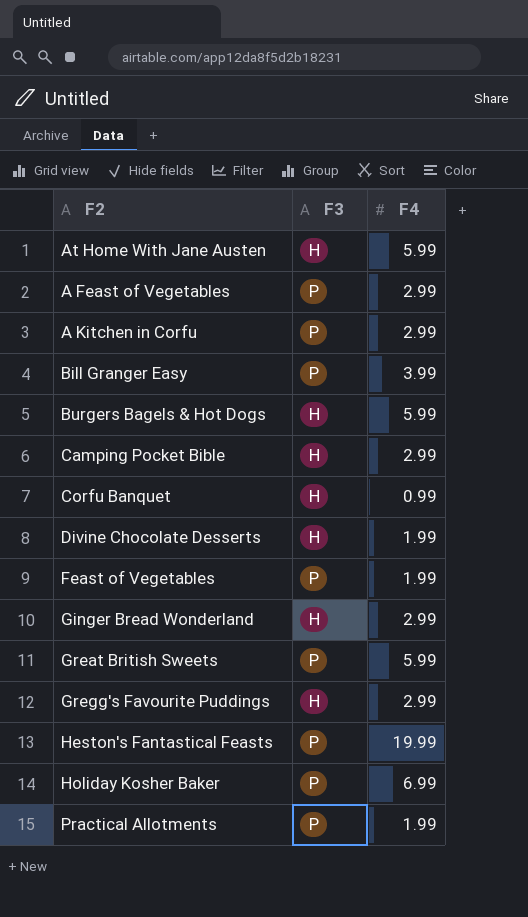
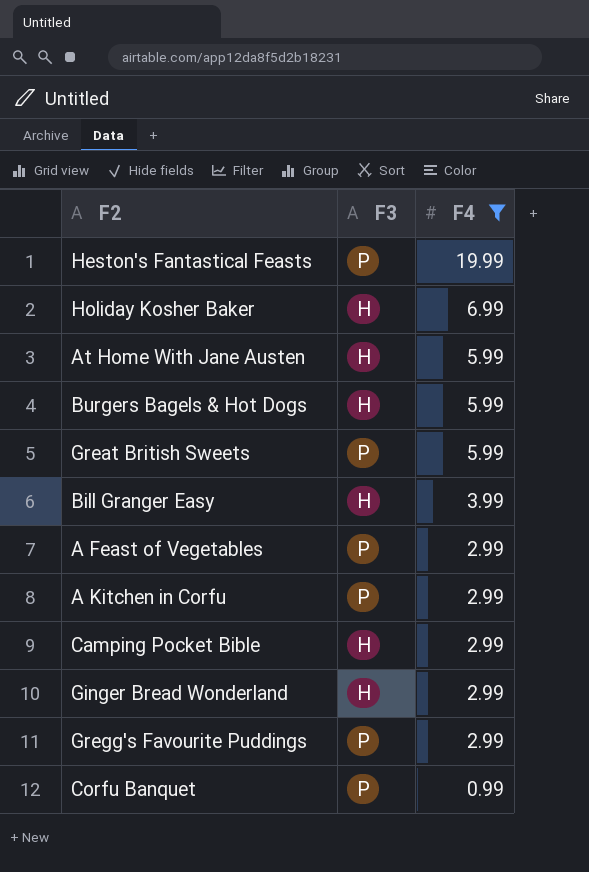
filter: none -> F4 != 1.99
row order: none -> F4 descending
Holiday Kosher Baker | F3: P -> H
Bill Granger Easy | F3: P -> H
Gregg's Favourite Puddings | F3: H -> P
Corfu Banquet | F3: H -> P

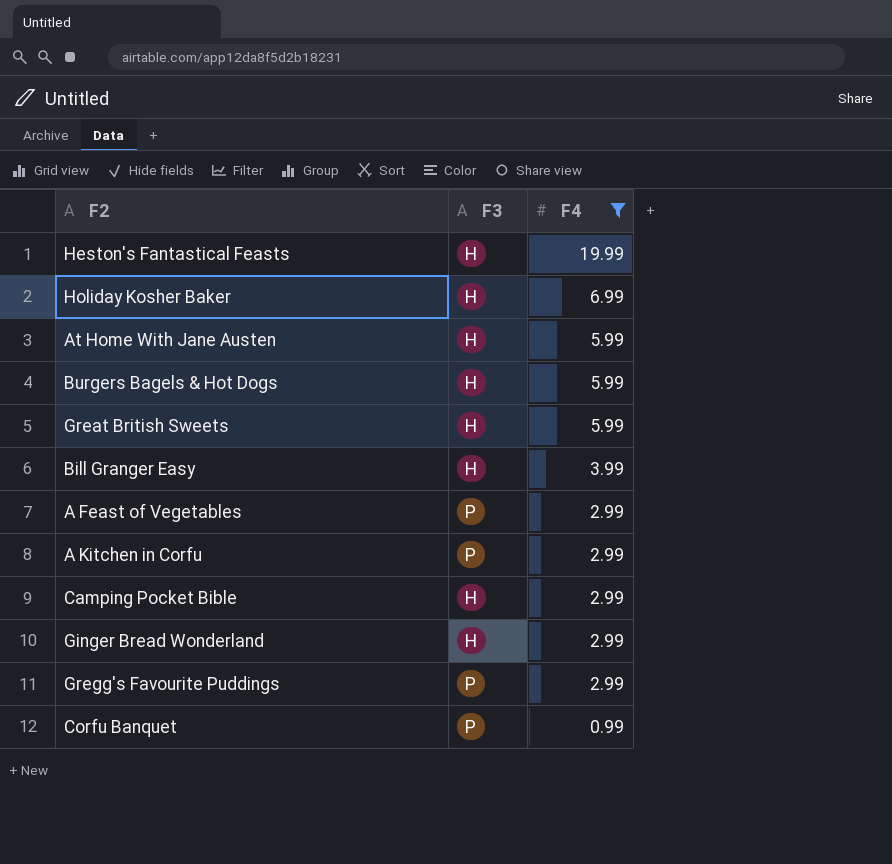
Heston's Fantastical Feasts | F3: P -> H
Great British Sweets | F3: P -> H

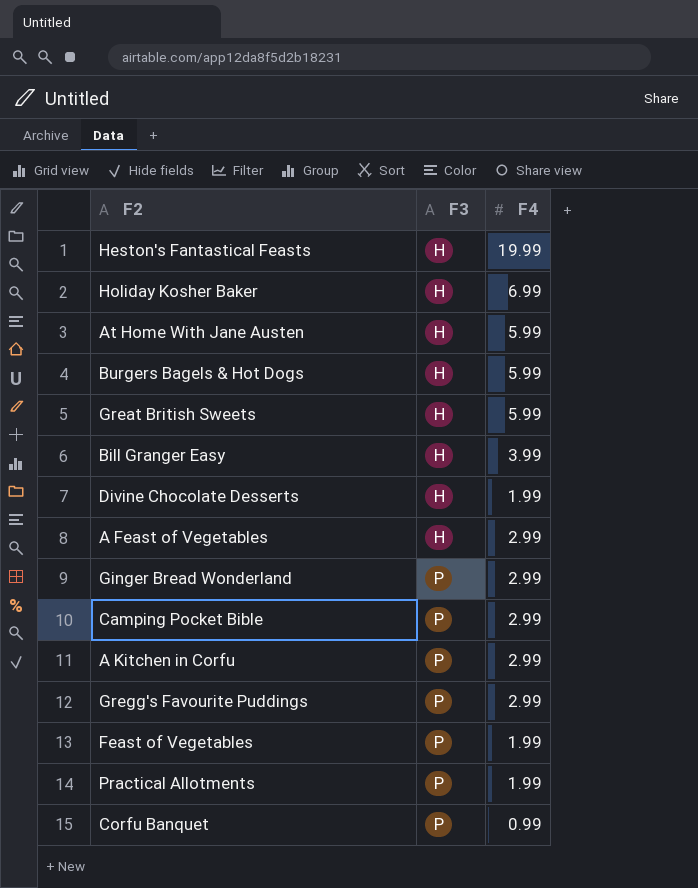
filter: F4 != 1.99 -> none
row order: F4 descending -> F3 ascending
A Feast of Vegetables | F3: P -> H
Ginger Bread Wonderland | F3: H -> P
Camping Pocket Bible | F3: H -> P

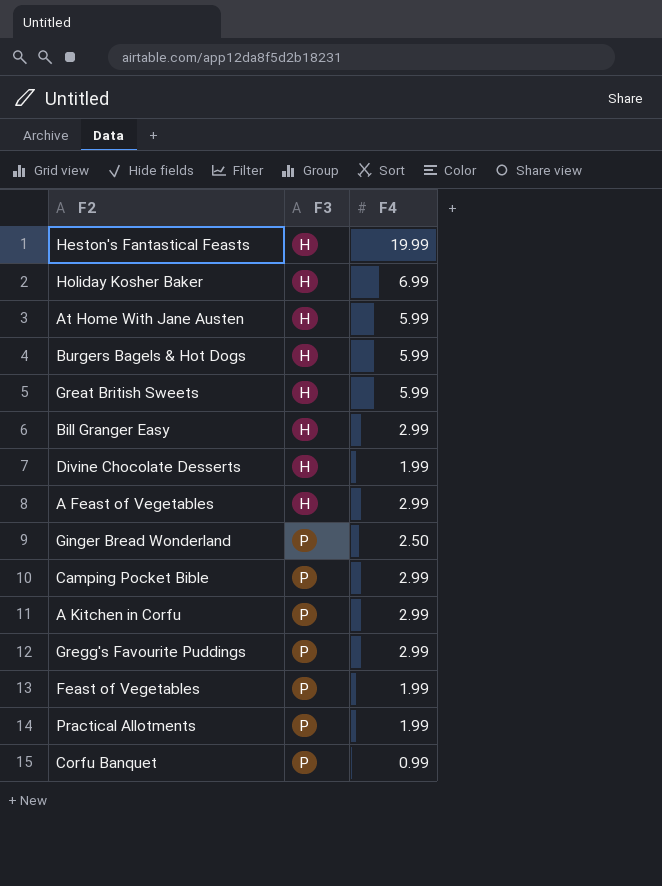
Bill Granger Easy | F4: 3.99 -> 2.99
Ginger Bread Wonderland | F4: 2.99 -> 2.50

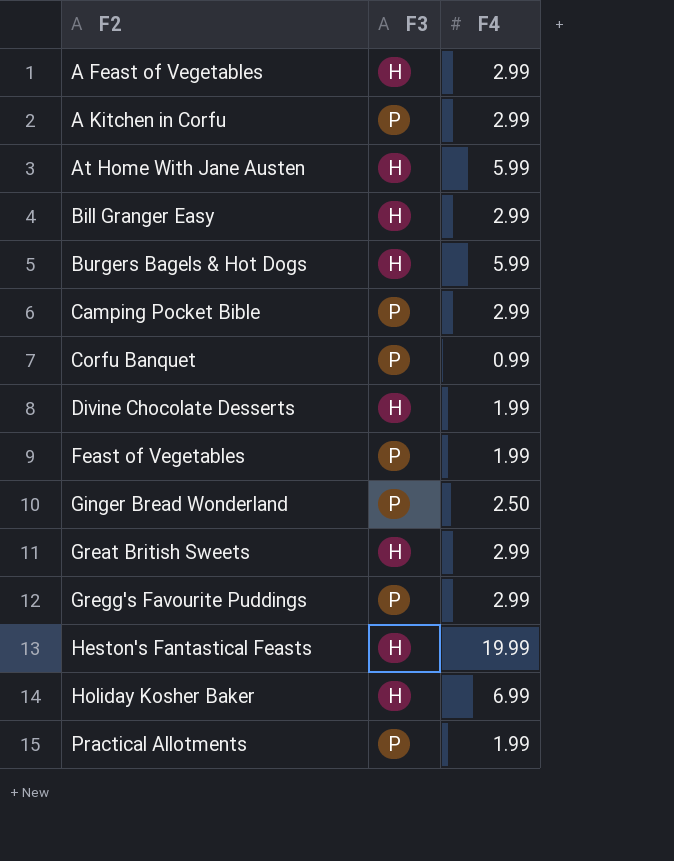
row order: F3 ascending -> F2 ascending
Great British Sweets | F4: 5.99 -> 2.99

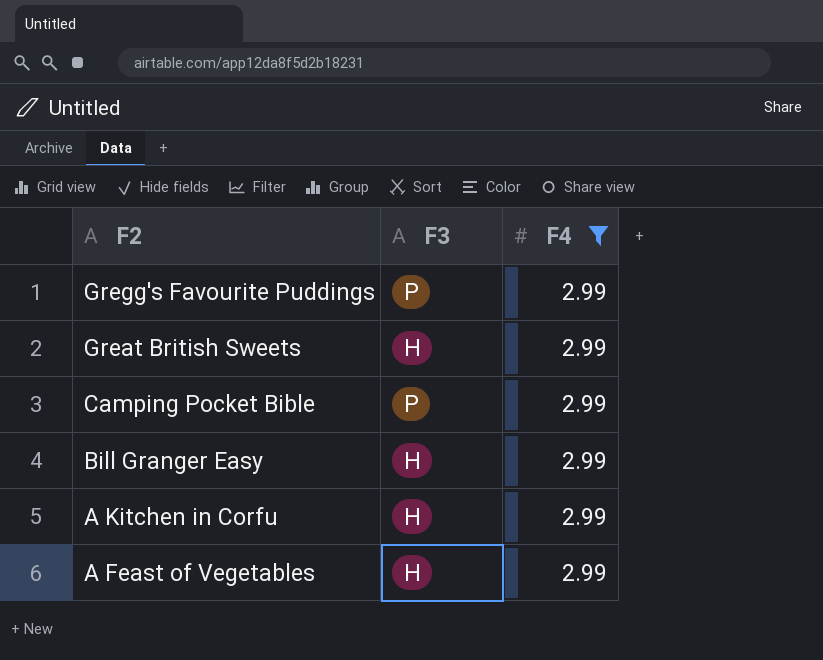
filter: none -> F4 = 2.99
row order: F2 ascending -> F2 descending
A Kitchen in Corfu | F3: P -> H

